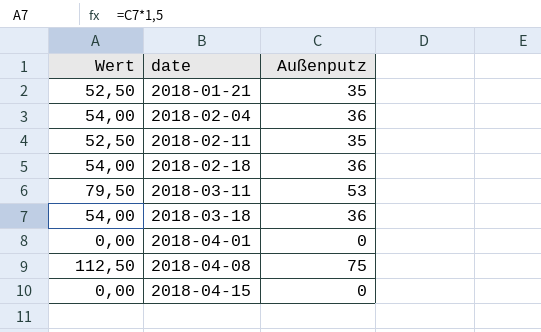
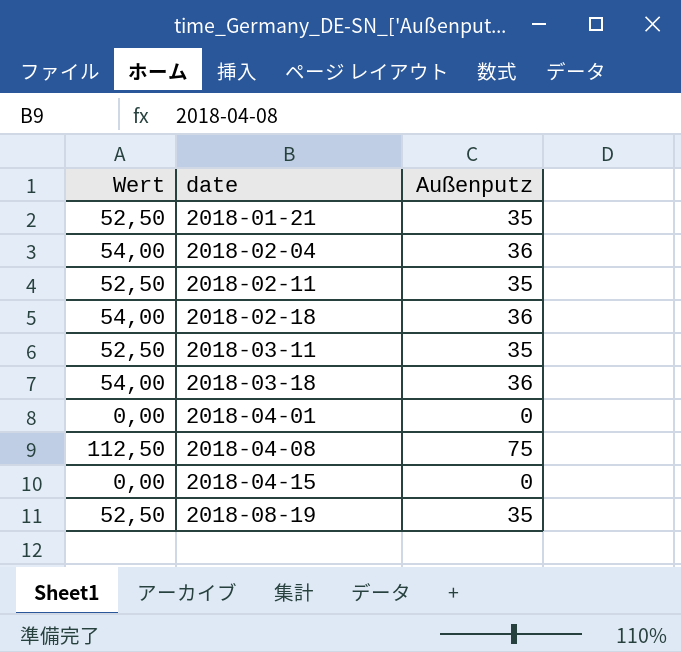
2018-03-11 | Wert: 79,50 -> 52,50
2018-03-11 | Außenputz: 53 -> 35
row 2018-08-19: none -> 52,50 | 35

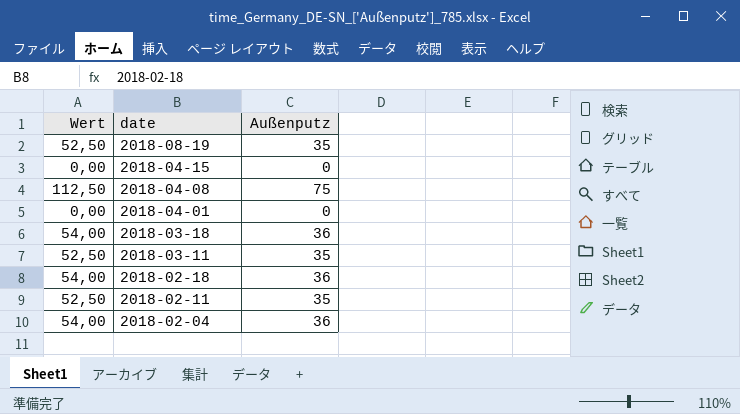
row order: date ascending -> date descending
row 2018-01-21: 52,50 | 35 -> none

